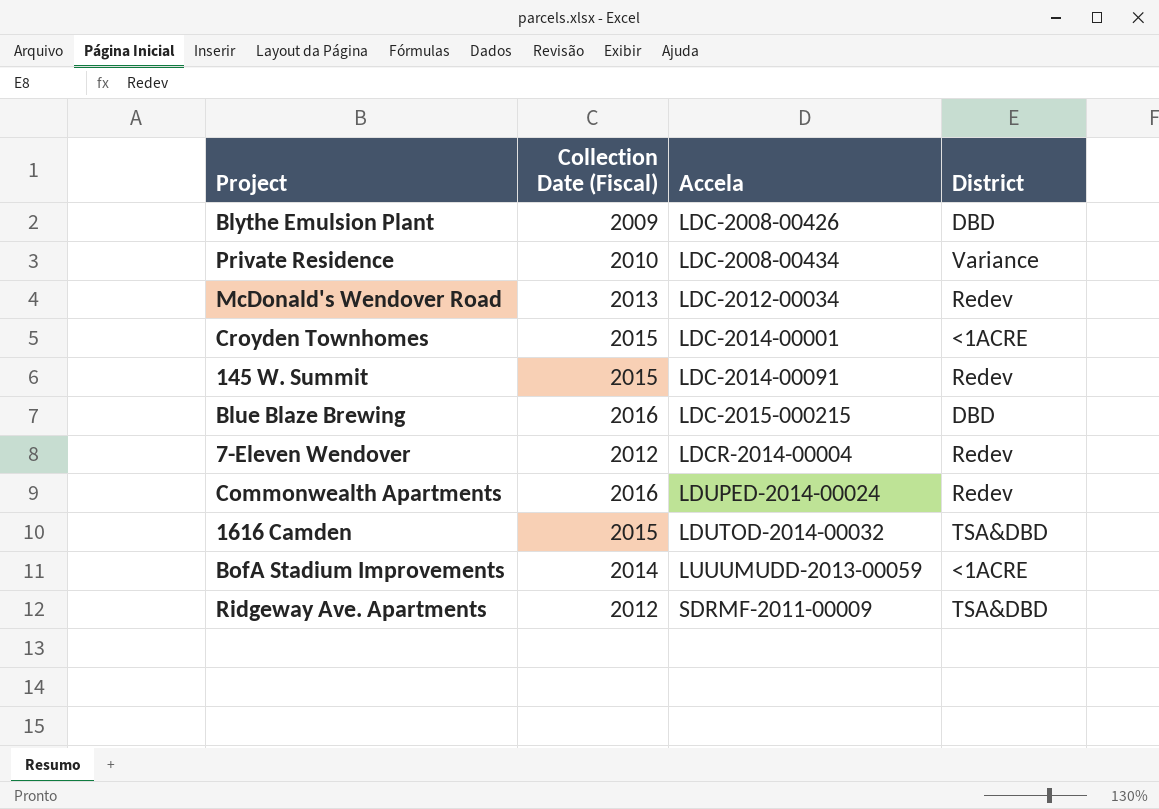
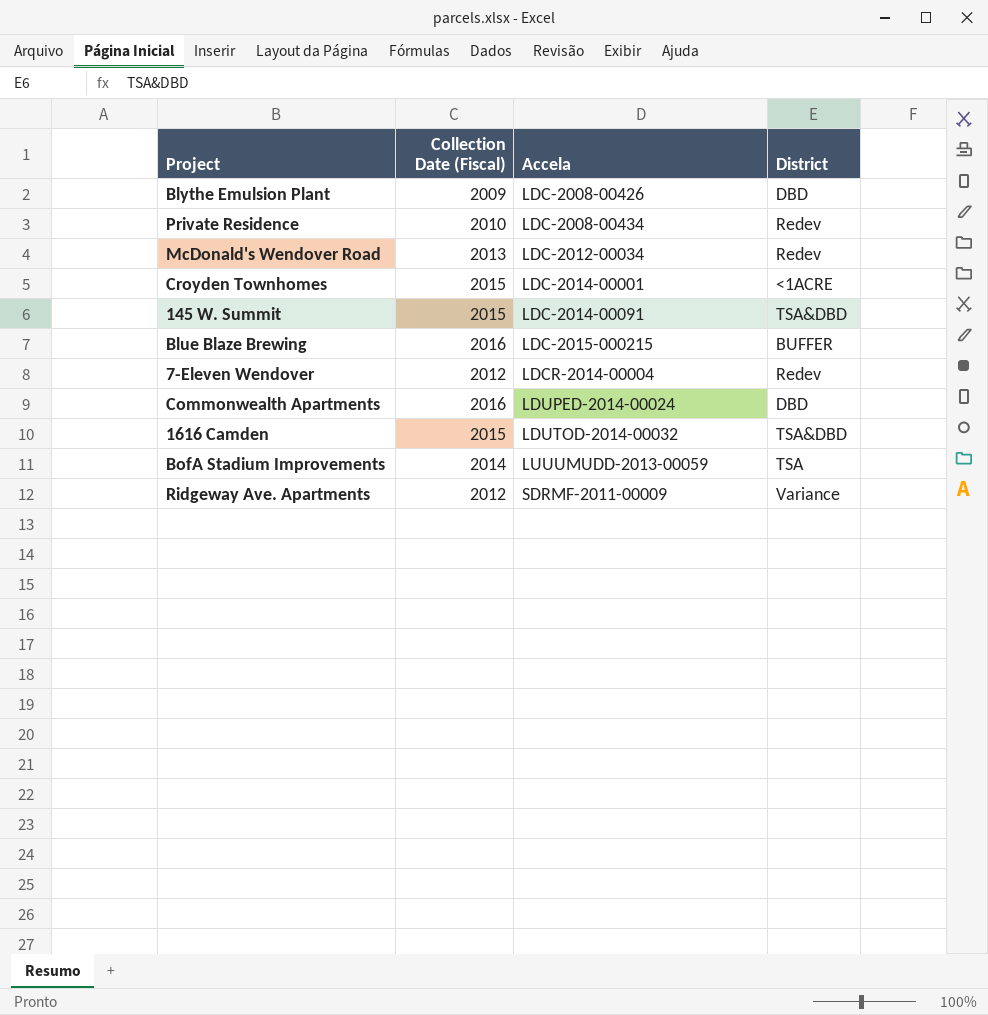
Private Residence | District: Variance -> Redev
145 W. Summit | District: Redev -> TSA&DBD
Blue Blaze Brewing | District: DBD -> BUFFER
Commonwealth Apartments | District: Redev -> DBD
BofA Stadium Improvements | District: <1ACRE -> TSA
Ridgeway Ave. Apartments | District: TSA&DBD -> Variance

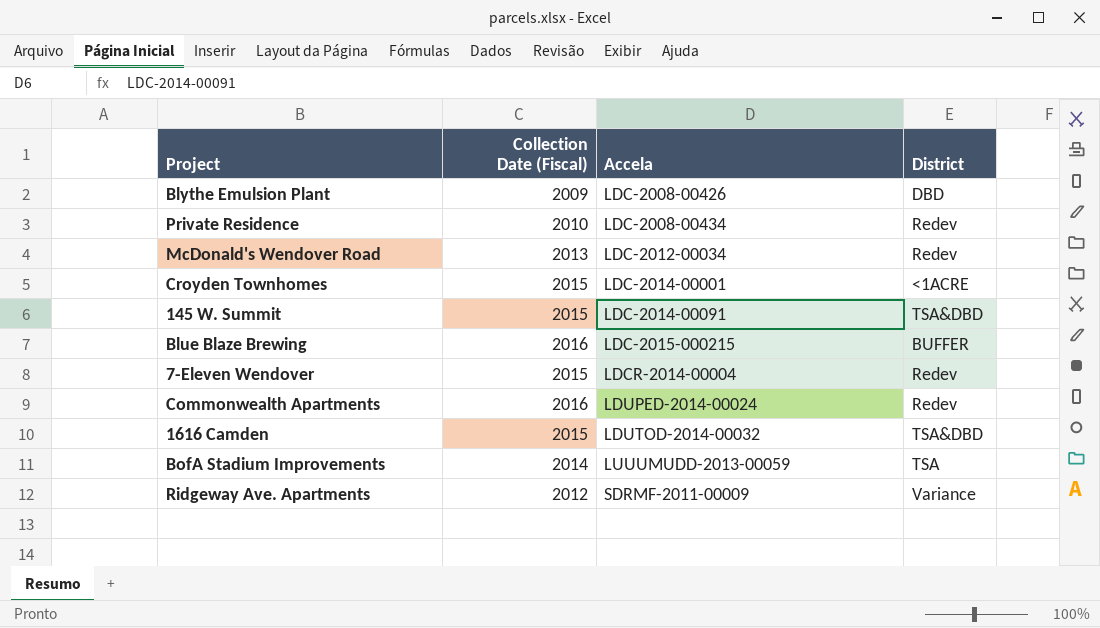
7-Eleven Wendover | Collection Date (Fiscal): 2012 -> 2015
Commonwealth Apartments | District: DBD -> Redev

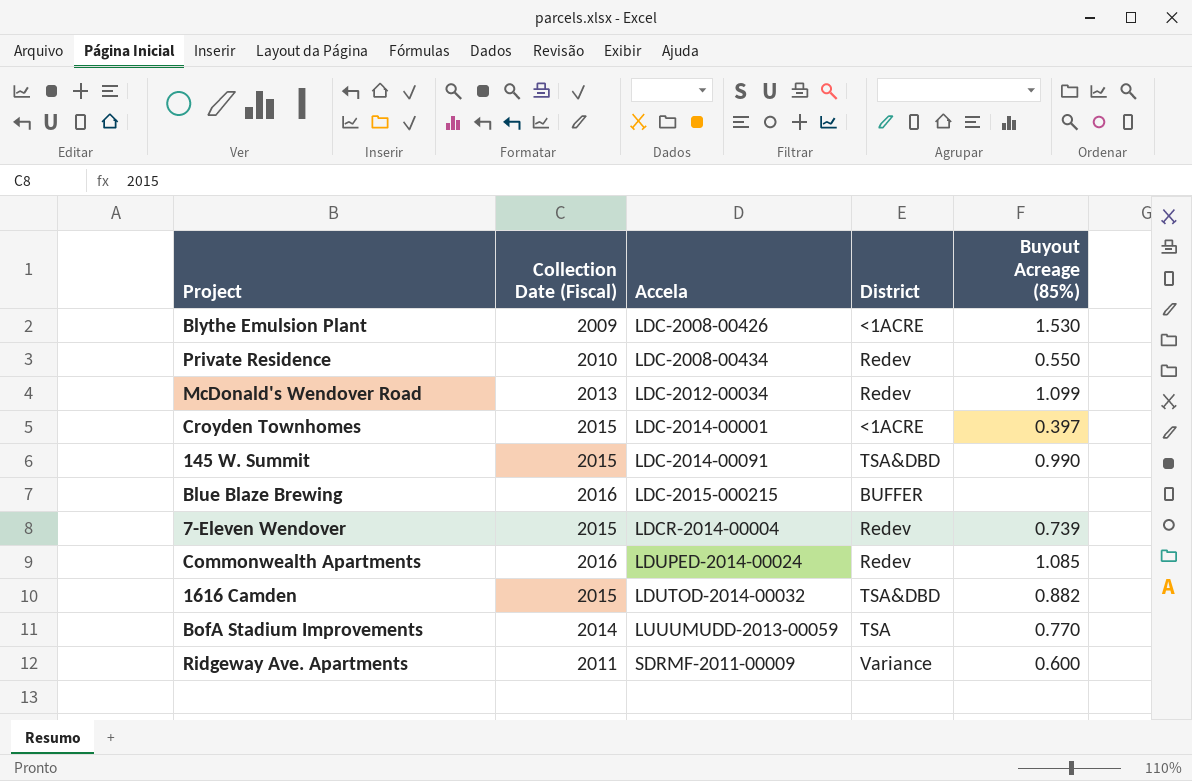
column Buyout Acreage (85%) | position: none -> 5
Blythe Emulsion Plant | District: DBD -> <1ACRE
Ridgeway Ave. Apartments | Collection Date (Fiscal): 2012 -> 2011

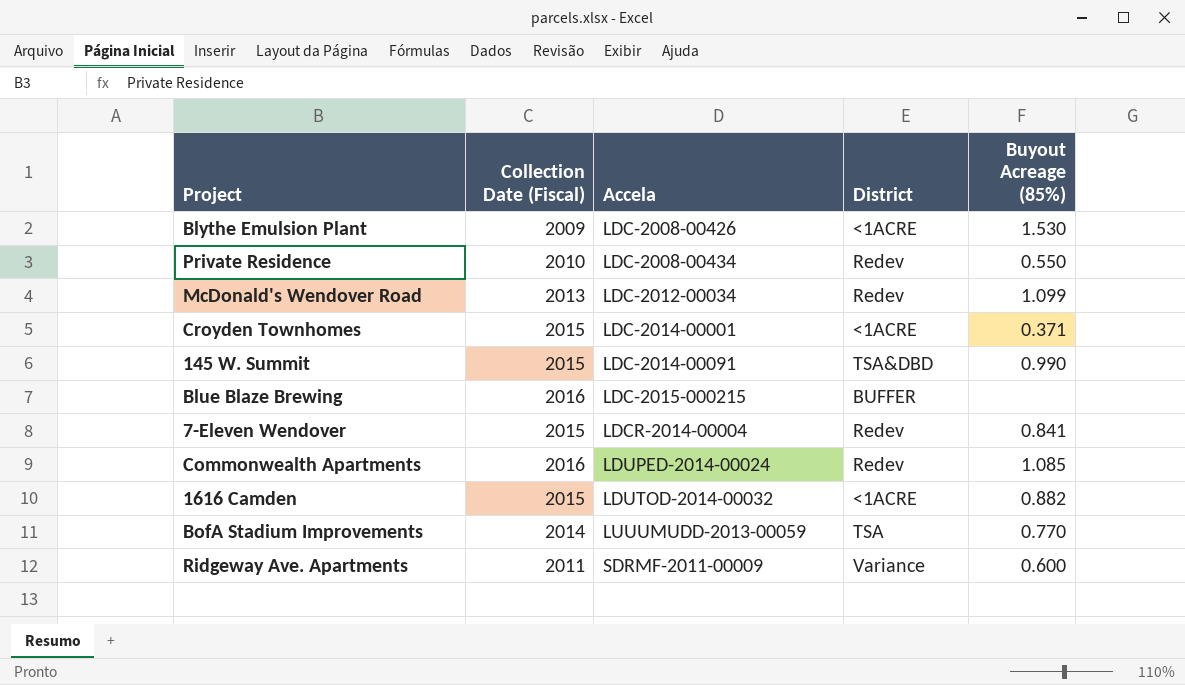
Croyden Townhomes | Buyout Acreage (85%): 0.397 -> 0.371
7-Eleven Wendover | Buyout Acreage (85%): 0.739 -> 0.841
1616 Camden | District: TSA&DBD -> <1ACRE

